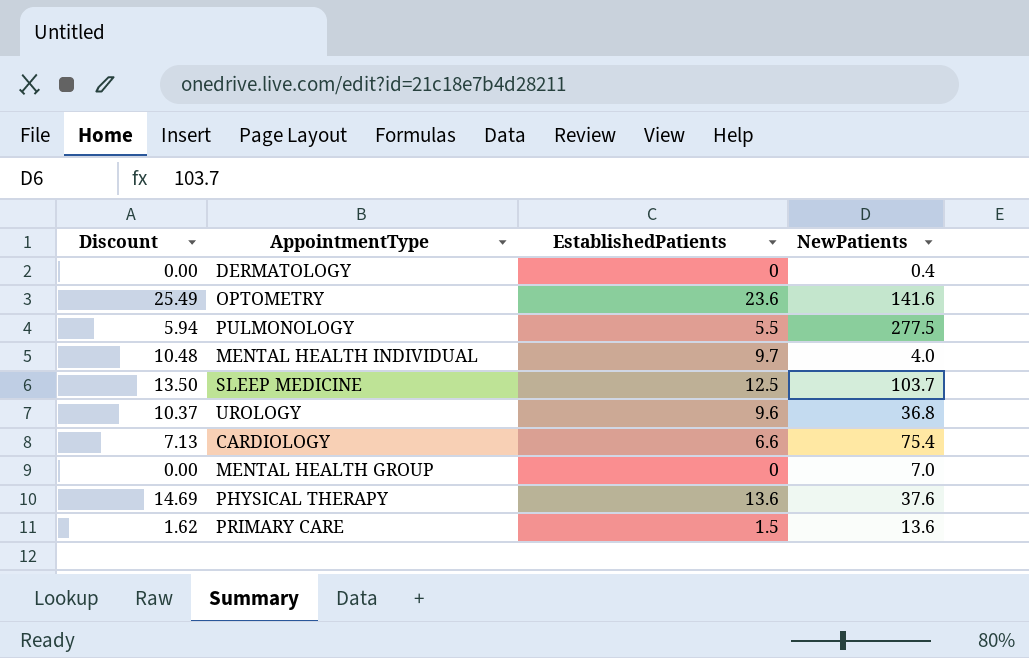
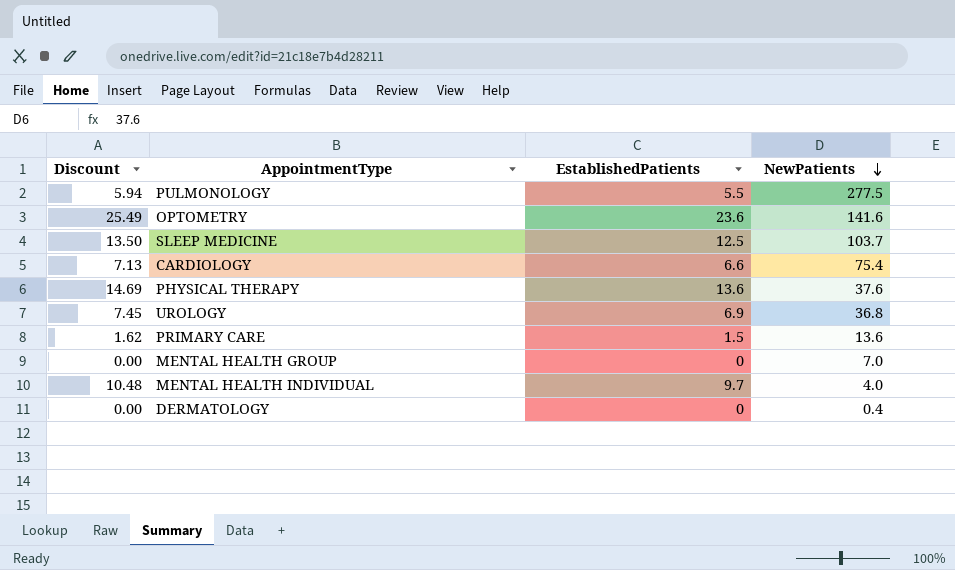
row order: none -> NewPatients descending
UROLOGY | Discount: 10.37 -> 7.45
UROLOGY | EstablishedPatients: 9.6 -> 6.9

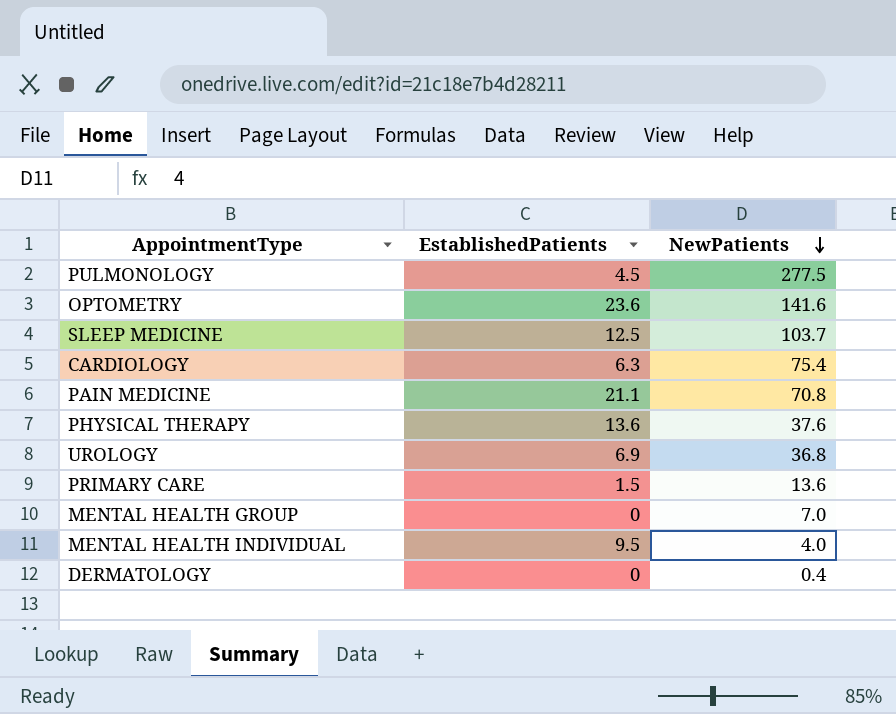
column Discount | formula: [EstablishedPatients] * 1.08 -> none
PULMONOLOGY | EstablishedPatients: 5.5 -> 4.5
CARDIOLOGY | EstablishedPatients: 6.6 -> 6.3
row PAIN MEDICINE: none -> 21.1 | 70.8
MENTAL HEALTH INDIVIDUAL | EstablishedPatients: 9.7 -> 9.5

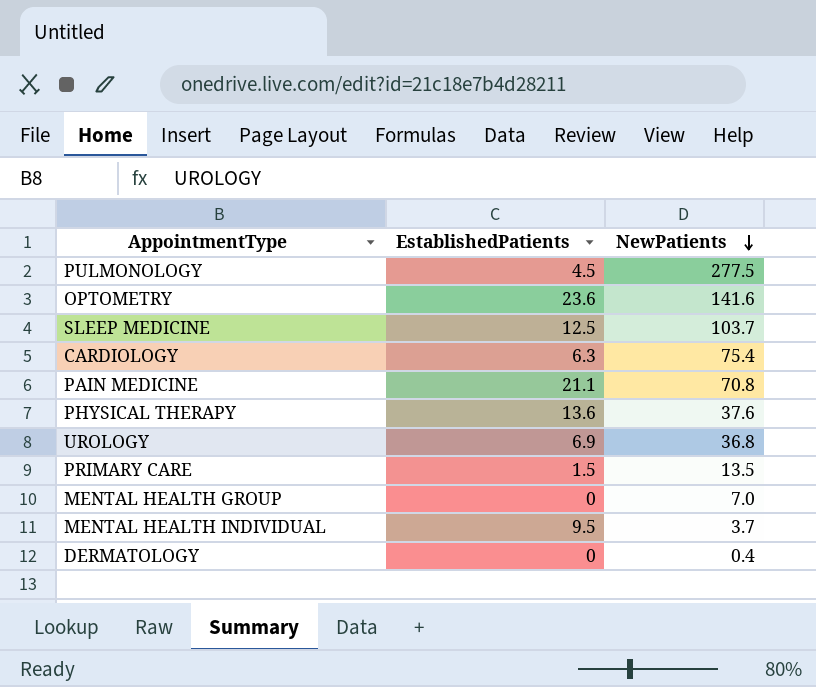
PRIMARY CARE | NewPatients: 13.6 -> 13.5
MENTAL HEALTH INDIVIDUAL | NewPatients: 4.0 -> 3.7

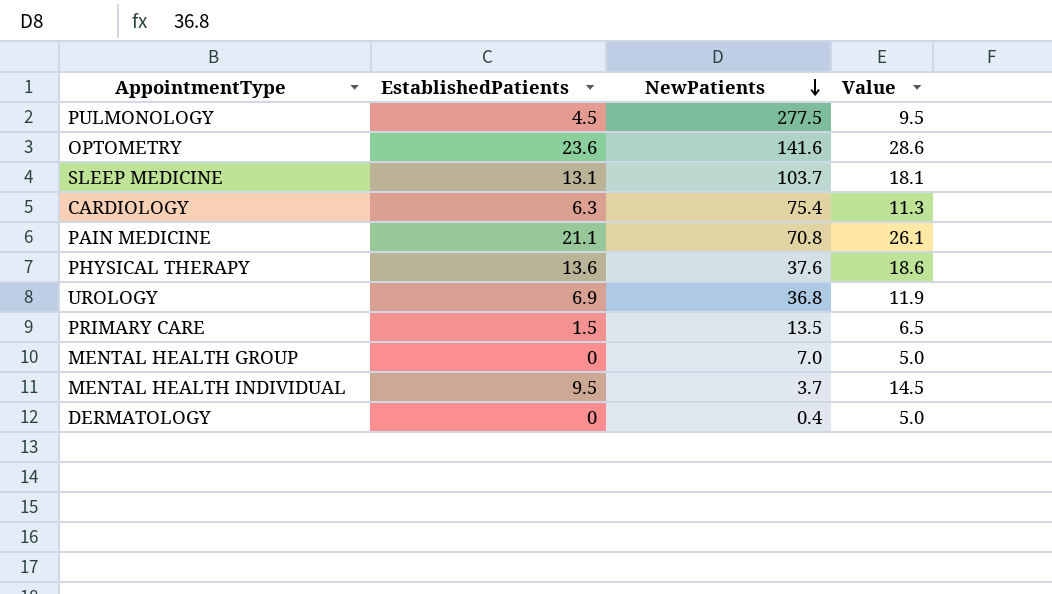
column Value | formula: none -> [EstablishedPatients] + 5
SLEEP MEDICINE | EstablishedPatients: 12.5 -> 13.1

